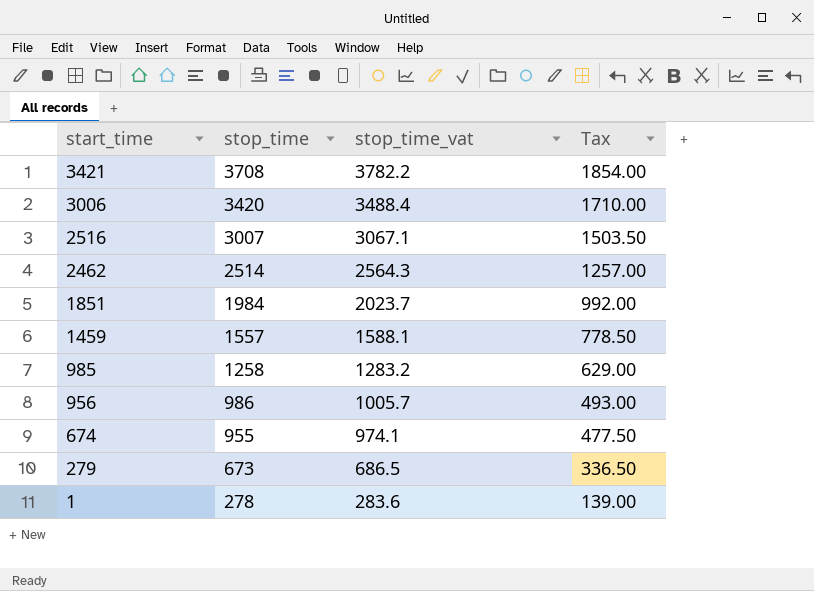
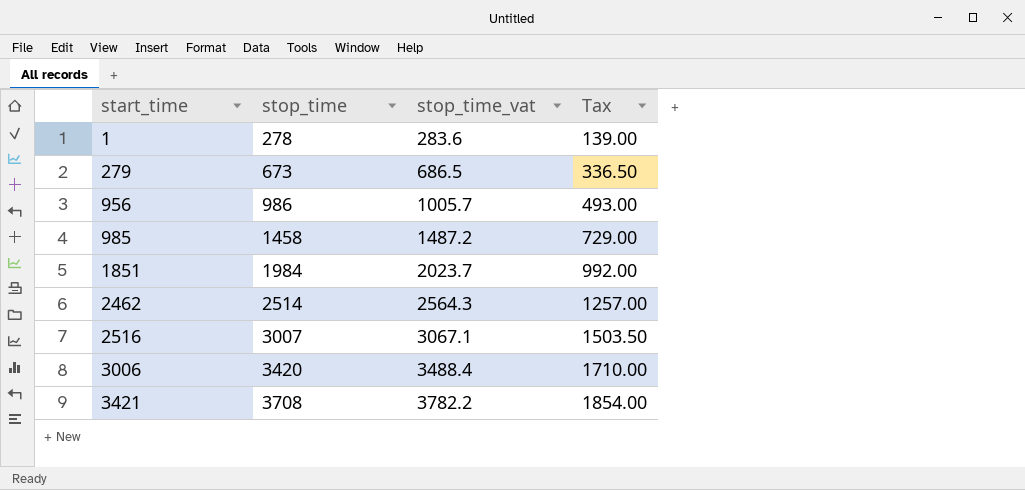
row order: start_time descending -> start_time ascending
row 1459: 1557 | 1588.1 | 778.50 -> none
row 674: 955 | 974.1 | 477.50 -> none
985 | stop_time: 1258 -> 1458
985 | stop_time_vat: 1283.2 -> 1487.2
985 | Tax: 629.00 -> 729.00

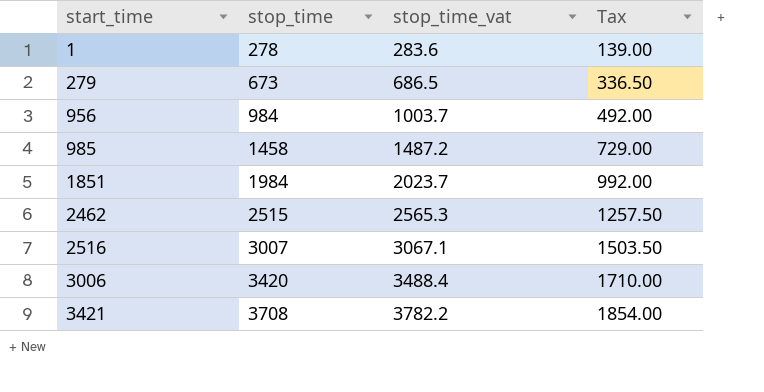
956 | stop_time: 986 -> 984
956 | stop_time_vat: 1005.7 -> 1003.7
956 | Tax: 493.00 -> 492.00
2462 | stop_time: 2514 -> 2515
2462 | stop_time_vat: 2564.3 -> 2565.3
2462 | Tax: 1257.00 -> 1257.50

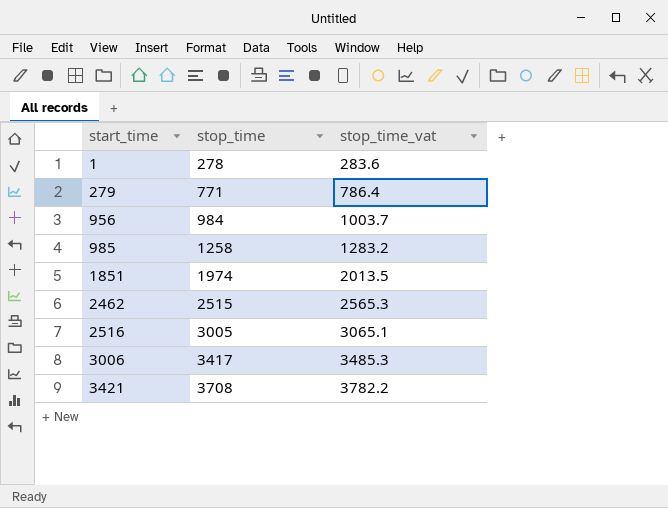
column Tax | formula: [stop_time] * 0.5 -> none
279 | stop_time: 673 -> 771
279 | stop_time_vat: 686.5 -> 786.4
985 | stop_time: 1458 -> 1258
985 | stop_time_vat: 1487.2 -> 1283.2
1851 | stop_time: 1984 -> 1974
1851 | stop_time_vat: 2023.7 -> 2013.5
2516 | stop_time: 3007 -> 3005
2516 | stop_time_vat: 3067.1 -> 3065.1
3006 | stop_time: 3420 -> 3417
3006 | stop_time_vat: 3488.4 -> 3485.3

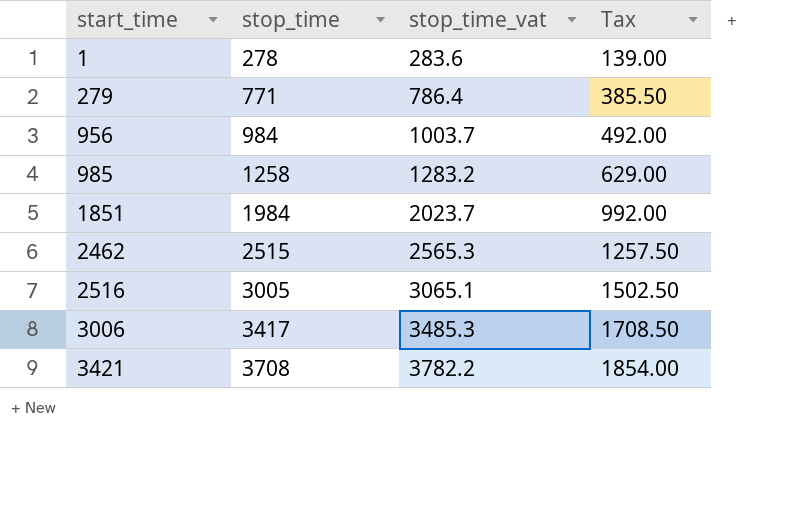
column Tax | formula: none -> [stop_time] * 0.5
1851 | stop_time: 1974 -> 1984
1851 | stop_time_vat: 2013.5 -> 2023.7

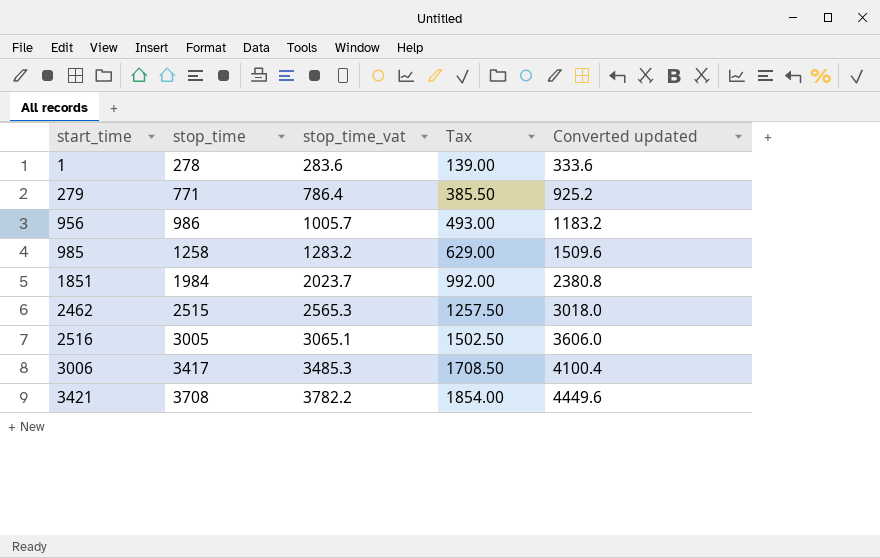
column Converted updated | formula: none -> [stop_time] * 1.2
956 | stop_time: 984 -> 986
956 | stop_time_vat: 1003.7 -> 1005.7
956 | Tax: 492.00 -> 493.00

